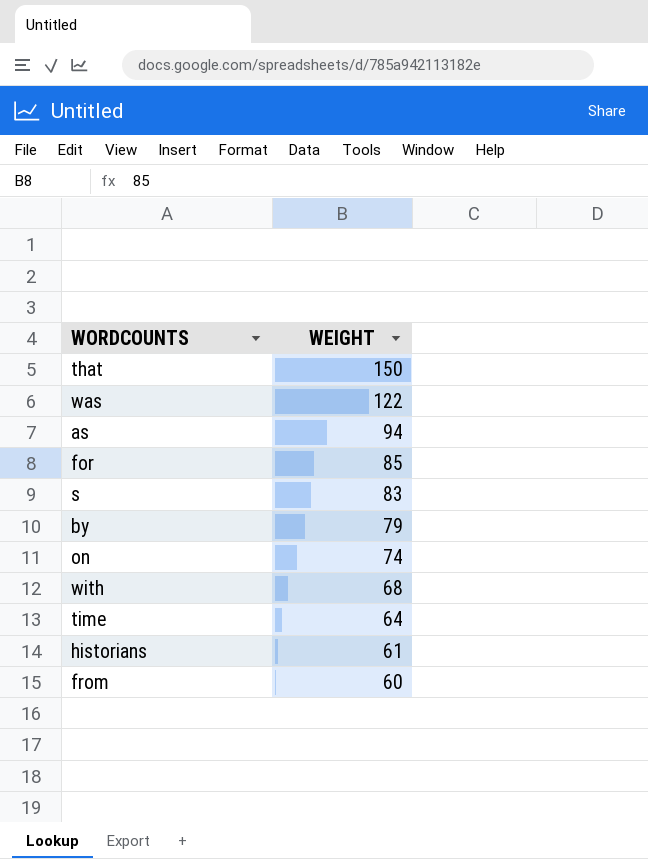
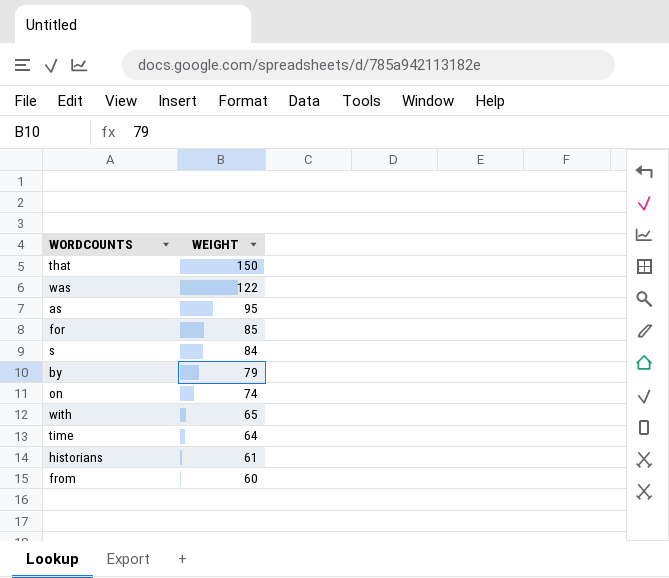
as | WEIGHT: 94 -> 95
s | WEIGHT: 83 -> 84
with | WEIGHT: 68 -> 65

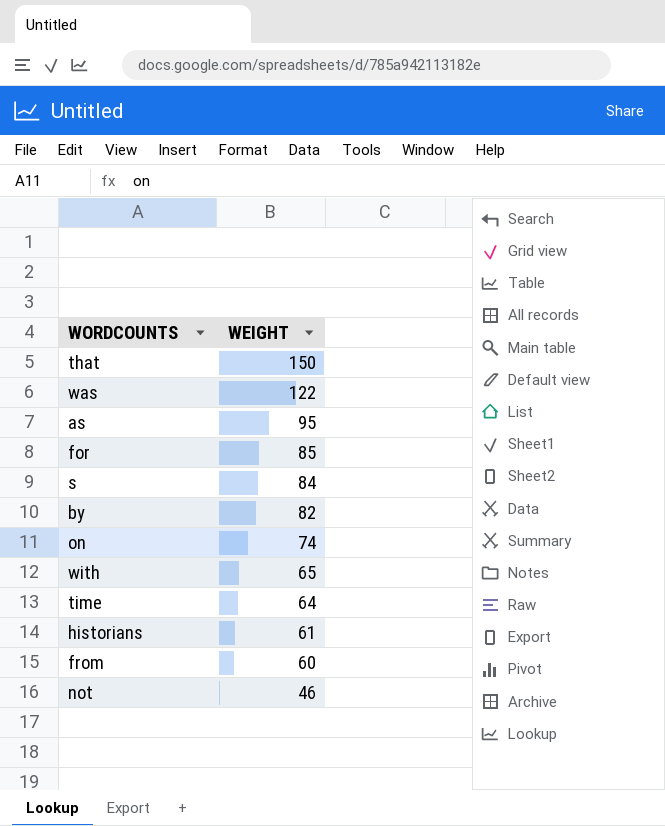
by | WEIGHT: 79 -> 82
row not: none -> 46

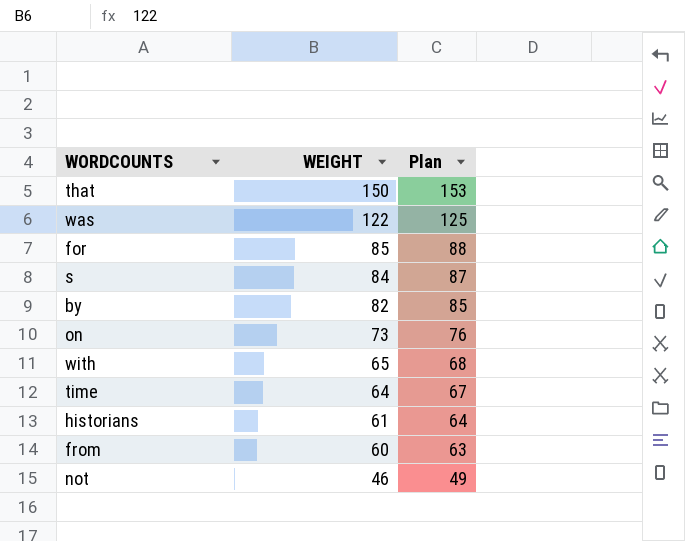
column Plan | formula: none -> [WEIGHT] + 3
row as: 95 -> none
on | WEIGHT: 74 -> 73

